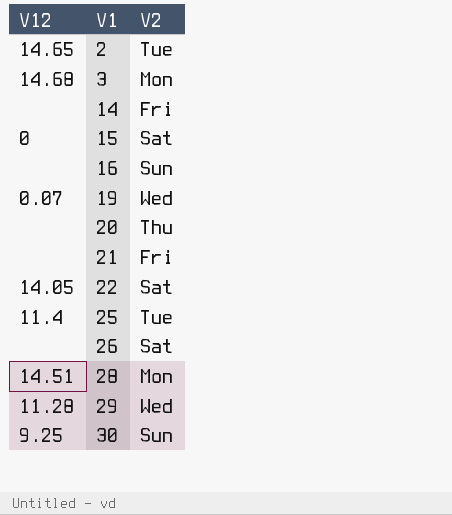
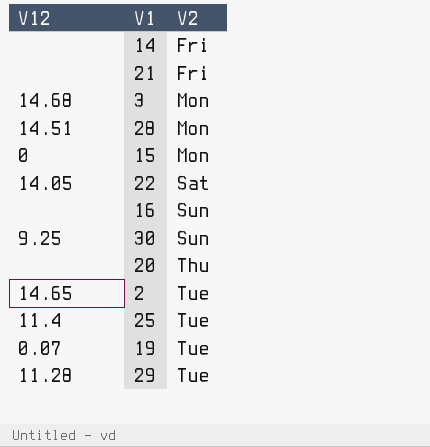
row order: V1 ascending -> V2 ascending
row 26: none | Sat -> none
15 | V2: Sat -> Mon
19 | V2: Wed -> Tue
29 | V2: Wed -> Tue

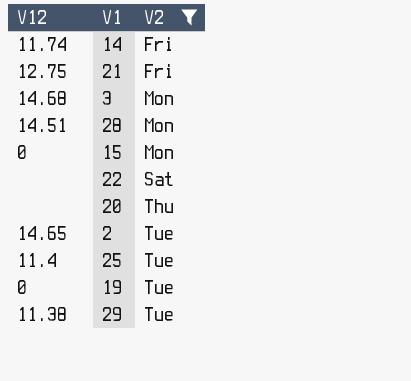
filter: none -> V2 != Sun
14 | V12: none -> 11.74
21 | V12: none -> 12.75
22 | V12: 14.05 -> none
19 | V12: 0.07 -> 0
29 | V12: 11.28 -> 11.38

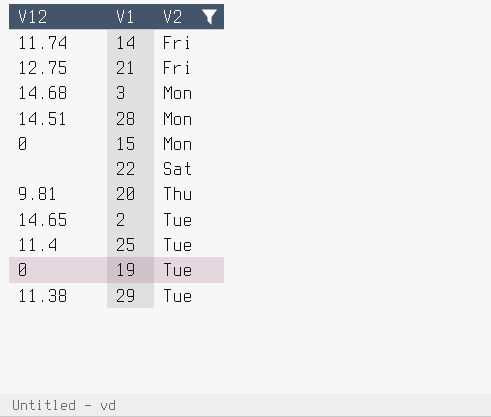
20 | V12: none -> 9.81

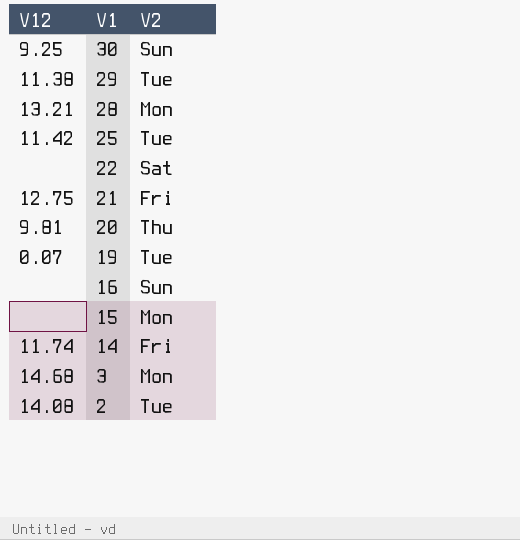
filter: V2 != Sun -> none
row order: V2 ascending -> V1 descending
28 | V12: 14.51 -> 13.21
25 | V12: 11.4 -> 11.42
19 | V12: 0 -> 0.07
15 | V12: 0 -> none
2 | V12: 14.65 -> 14.08

